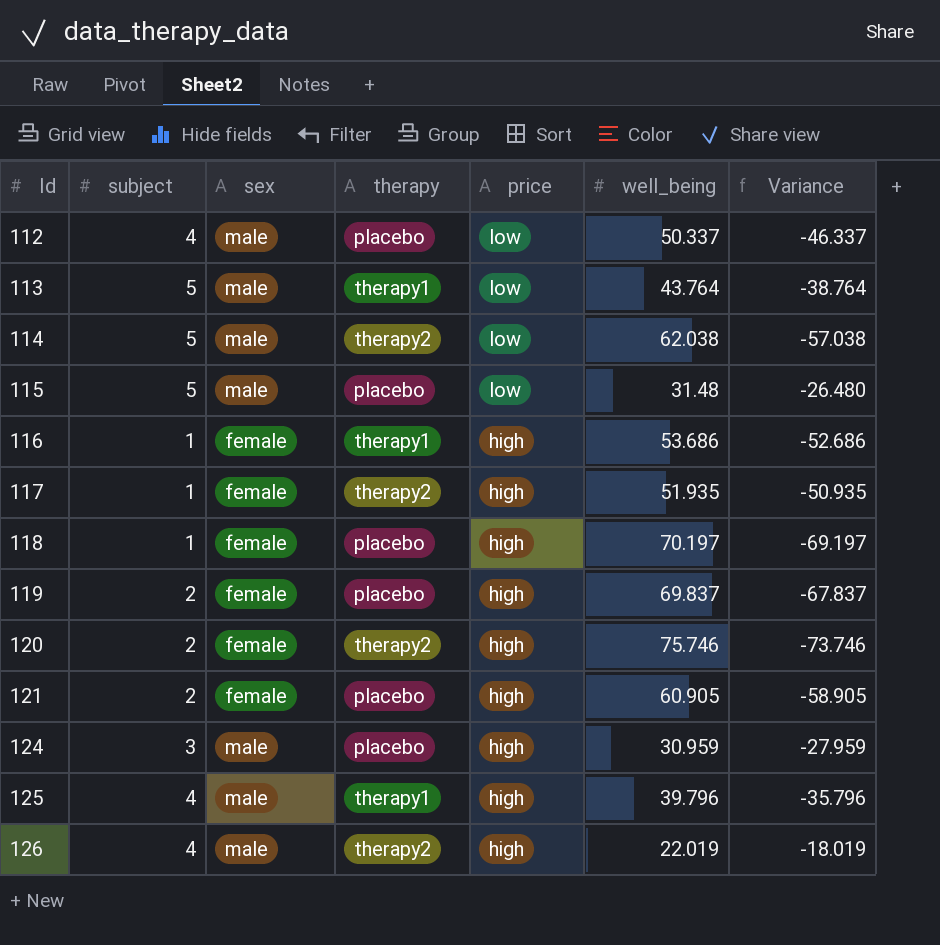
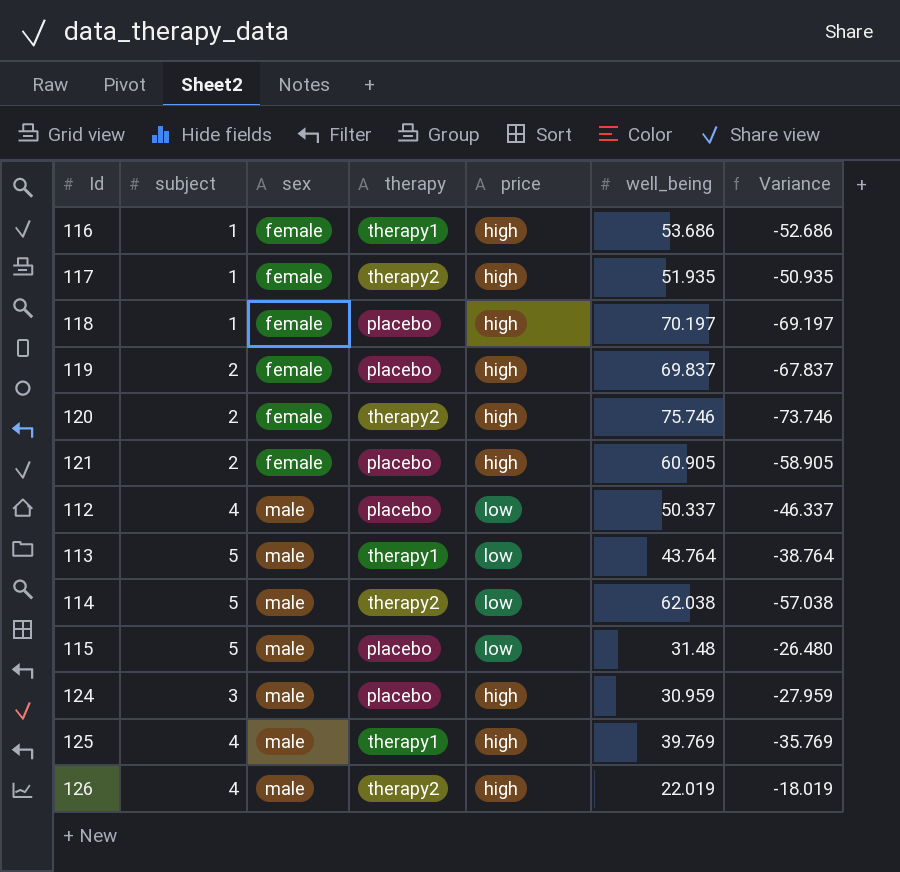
row order: Id ascending -> sex ascending
125 | well_being: 39.796 -> 39.769
125 | Variance: -35.796 -> -35.769

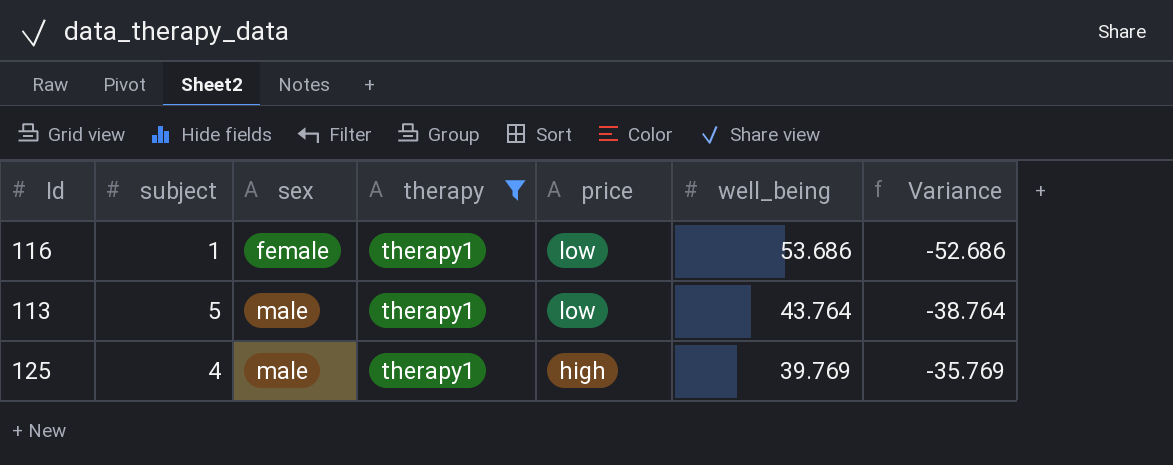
filter: none -> therapy = therapy1
116 | price: high -> low

